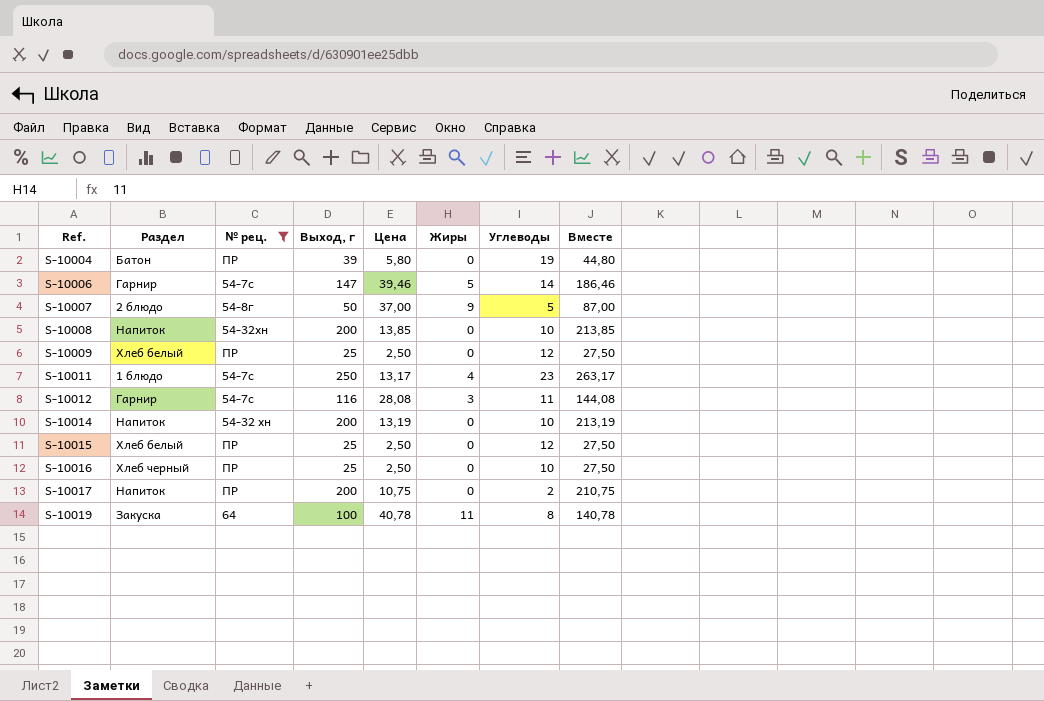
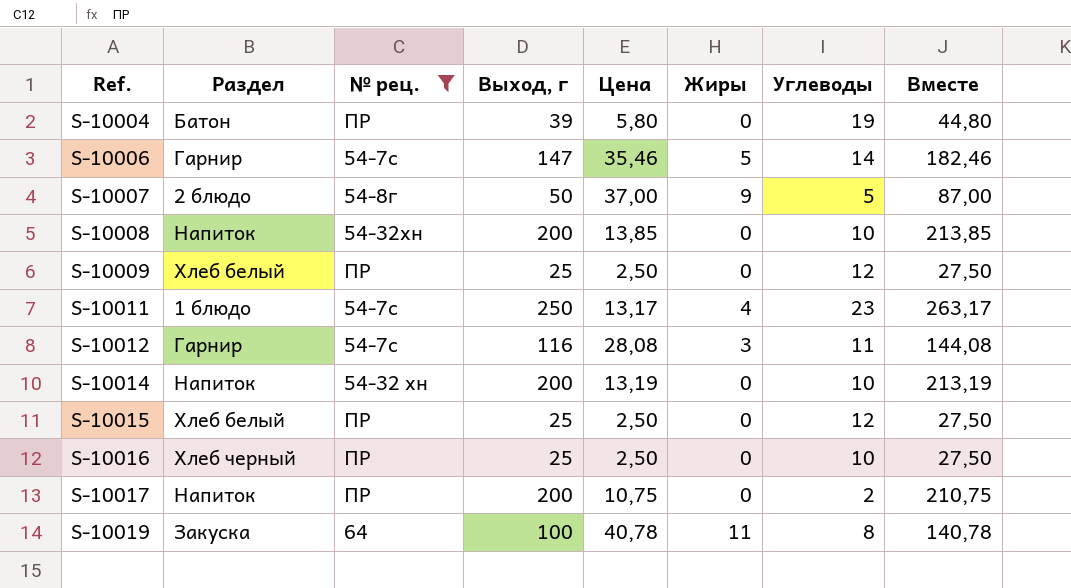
S-10006 | Цена: 39,46 -> 35,46
S-10006 | Вместе: 186,46 -> 182,46

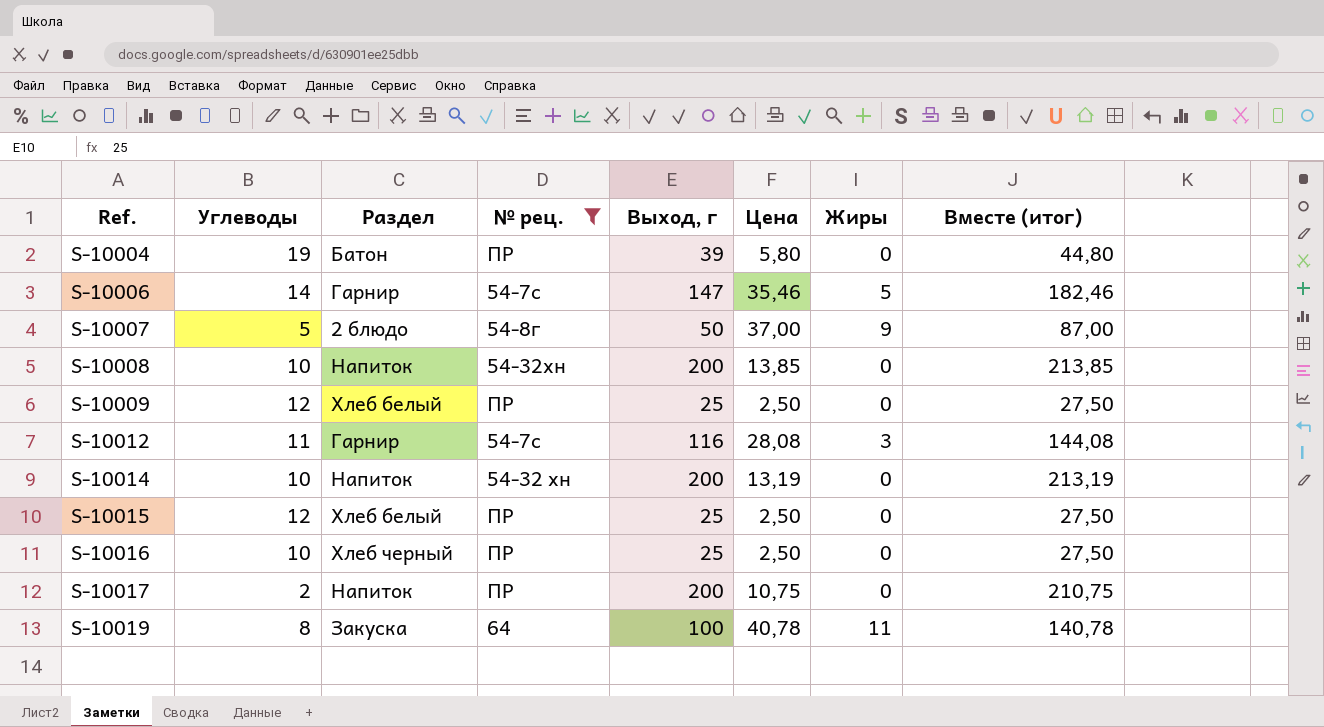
column Углеводы | position: 7 -> 2
column name: Вместе -> Вместе (итог)
row S-10011: 1 блюдо | 54-7с | 250 | 13,17 | 4 | 23 | 263,17 -> none

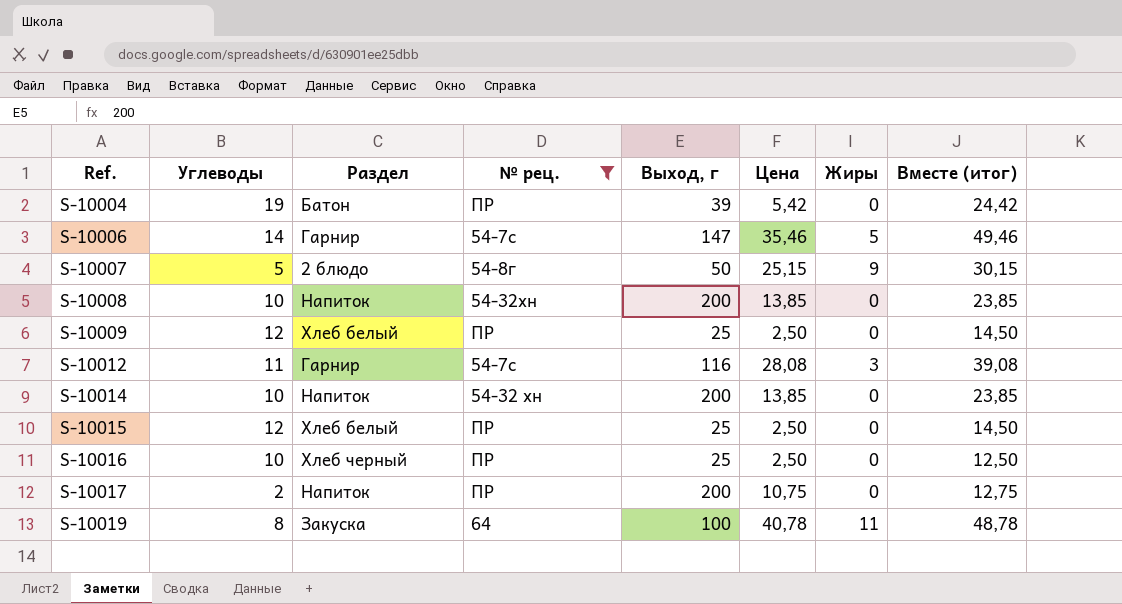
column Вместе (итог) | formula: [Выход, г] + [Цена] -> [Углеводы] + [Цена]
S-10004 | Цена: 5,80 -> 5,42
S-10007 | Цена: 37,00 -> 25,15
S-10014 | Цена: 13,19 -> 13,85

